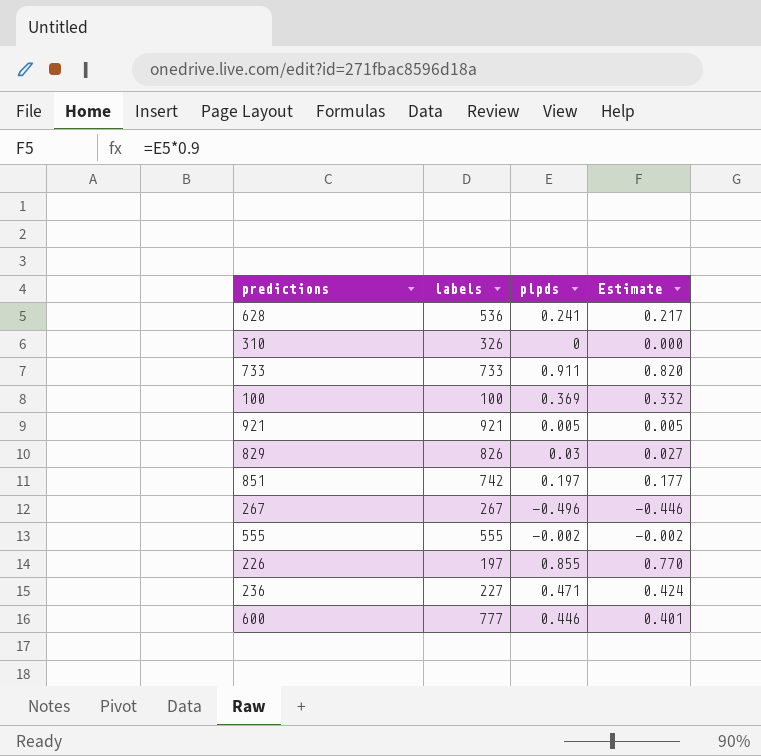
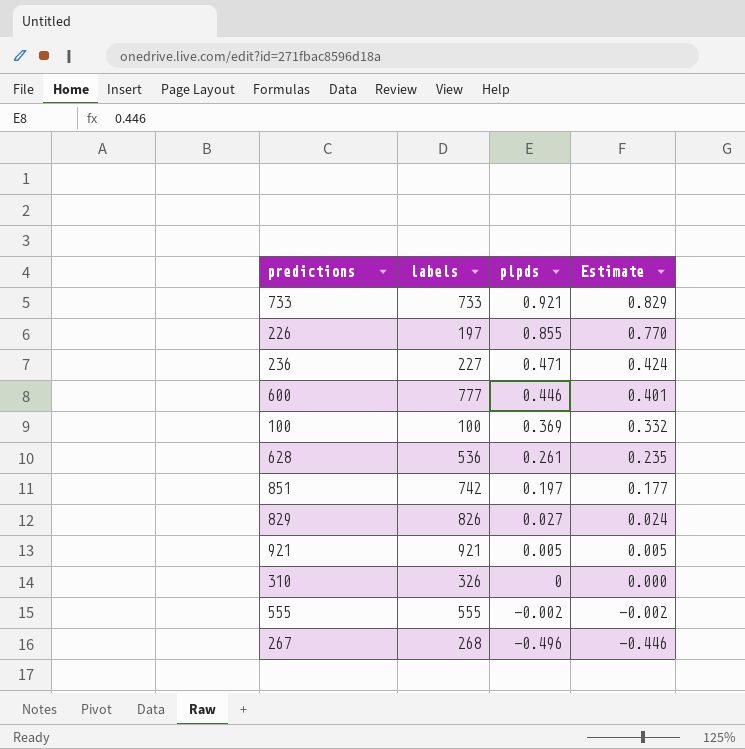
row order: none -> plpds descending
733 | plpds: 0.911 -> 0.921
733 | Estimate: 0.820 -> 0.829
628 | plpds: 0.241 -> 0.261
628 | Estimate: 0.217 -> 0.235
829 | plpds: 0.03 -> 0.027
829 | Estimate: 0.027 -> 0.024
267 | labels: 267 -> 268

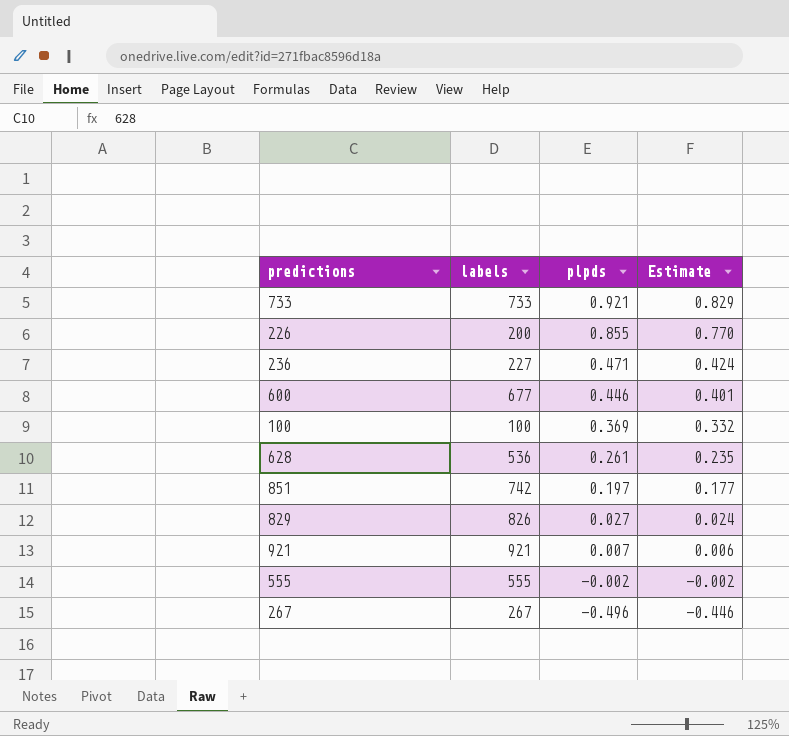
row 310: 326 | 0 | 0.000 -> none
226 | labels: 197 -> 200
600 | labels: 777 -> 677
921 | plpds: 0.005 -> 0.007
921 | Estimate: 0.005 -> 0.006
267 | labels: 268 -> 267

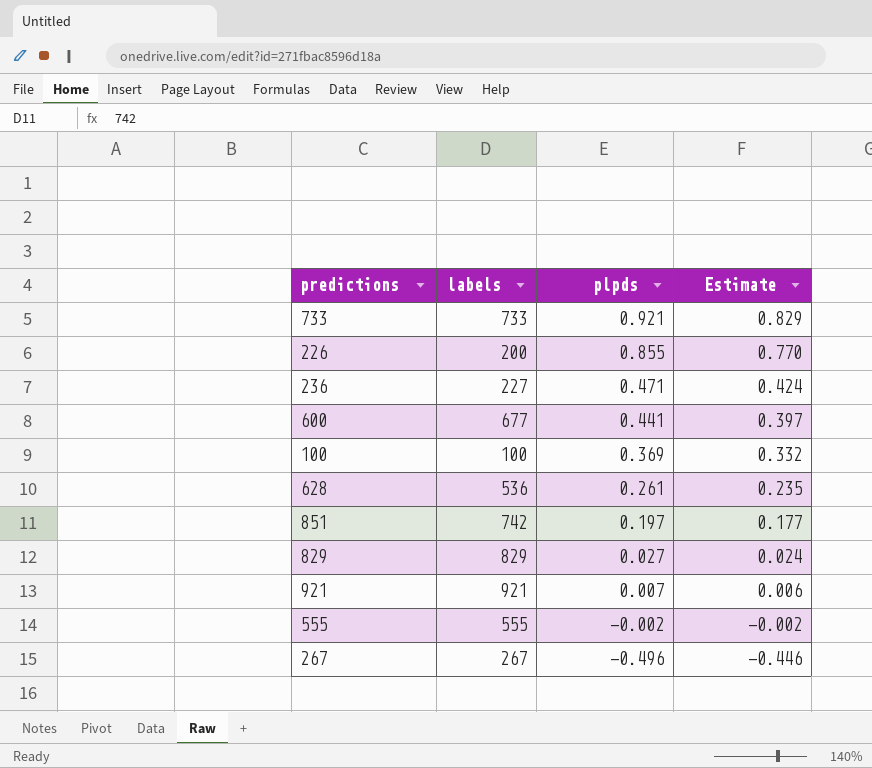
600 | plpds: 0.446 -> 0.441
600 | Estimate: 0.401 -> 0.397
829 | labels: 826 -> 829

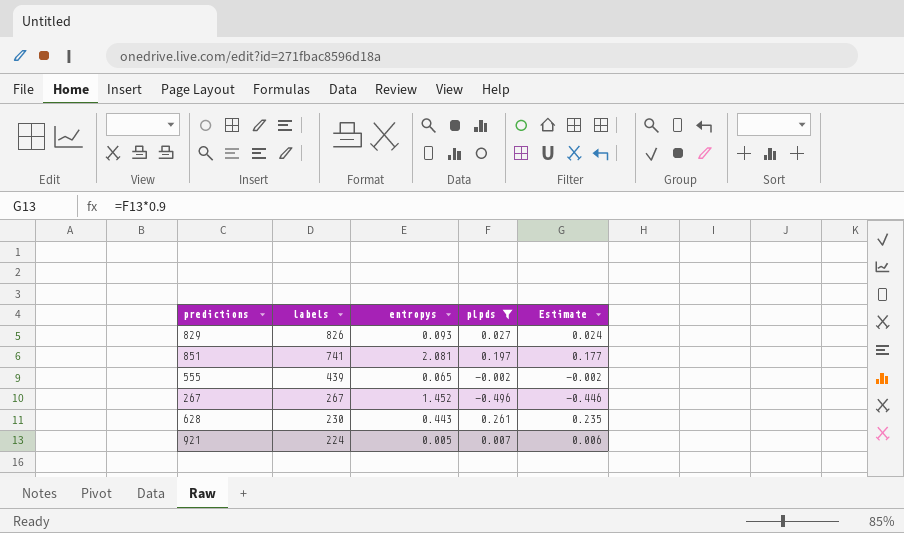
filter: none -> plpds <= 0.261
row order: plpds descending -> labels descending
column entropys | position: none -> 3
829 | labels: 829 -> 826
851 | labels: 742 -> 741
555 | labels: 555 -> 439
628 | labels: 536 -> 230
921 | labels: 921 -> 224

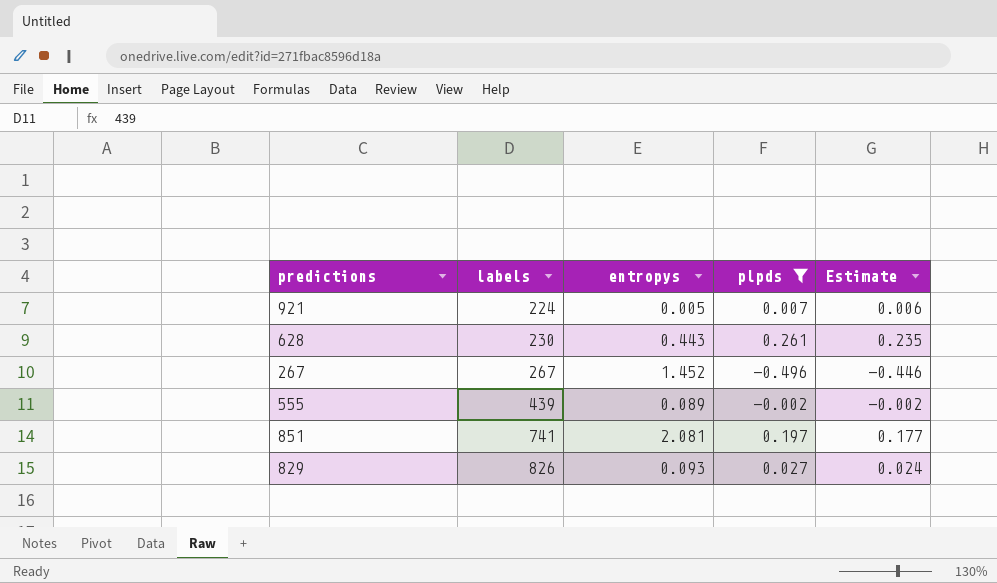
row order: labels descending -> labels ascending
555 | entropys: 0.065 -> 0.089

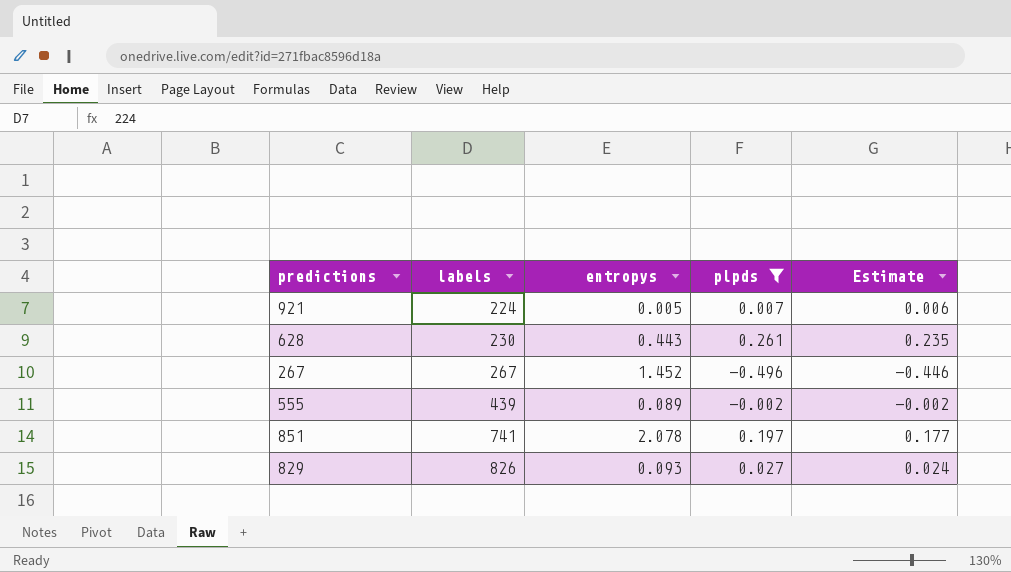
851 | entropys: 2.081 -> 2.078

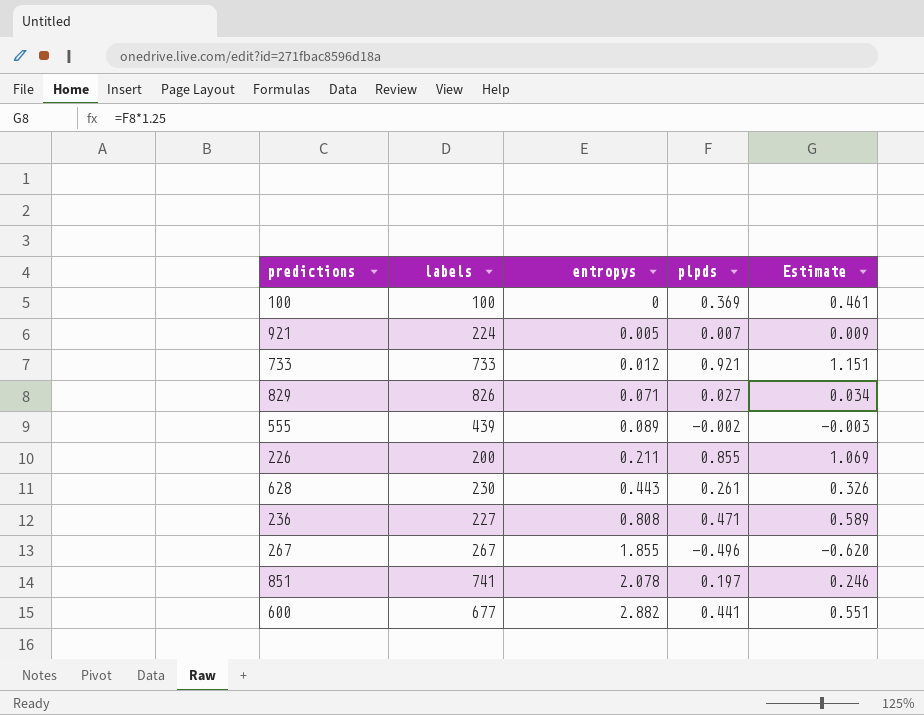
filter: plpds <= 0.261 -> none
row order: labels ascending -> entropys ascending
column Estimate | formula: [plpds] * 0.9 -> [plpds] * 1.25
829 | entropys: 0.093 -> 0.071
267 | entropys: 1.452 -> 1.855

